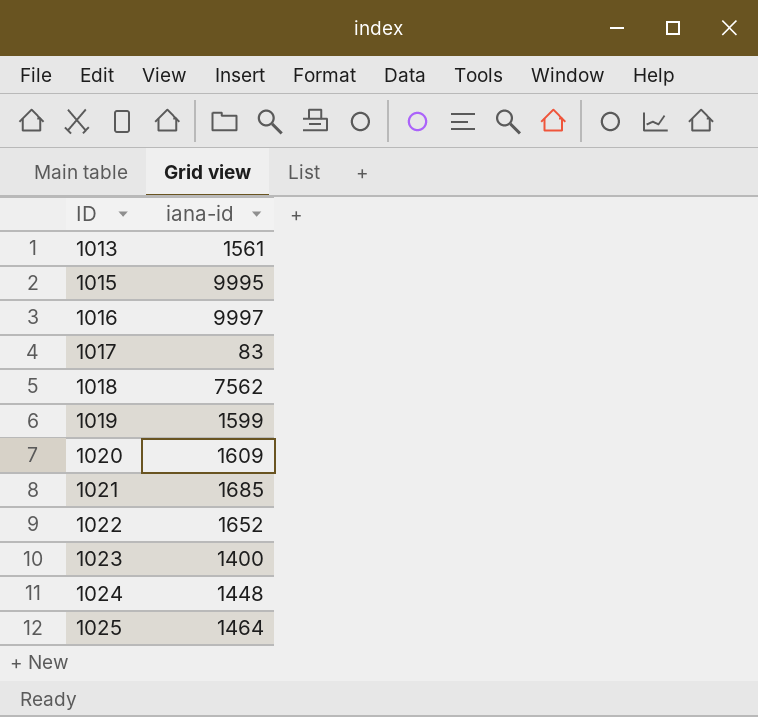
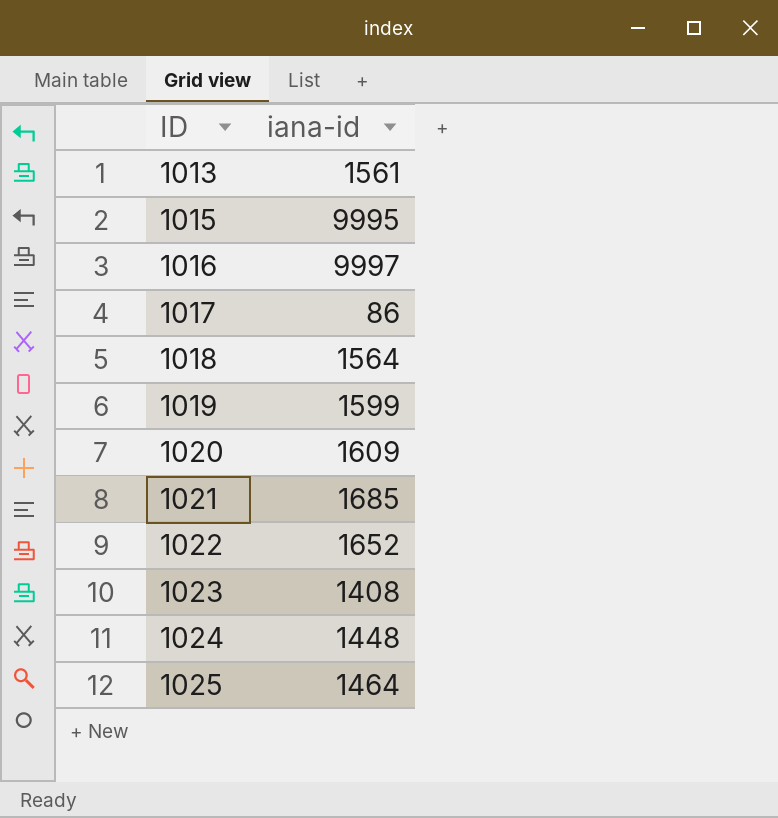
1017 | iana-id: 83 -> 86
1018 | iana-id: 7562 -> 1564
1023 | iana-id: 1400 -> 1408

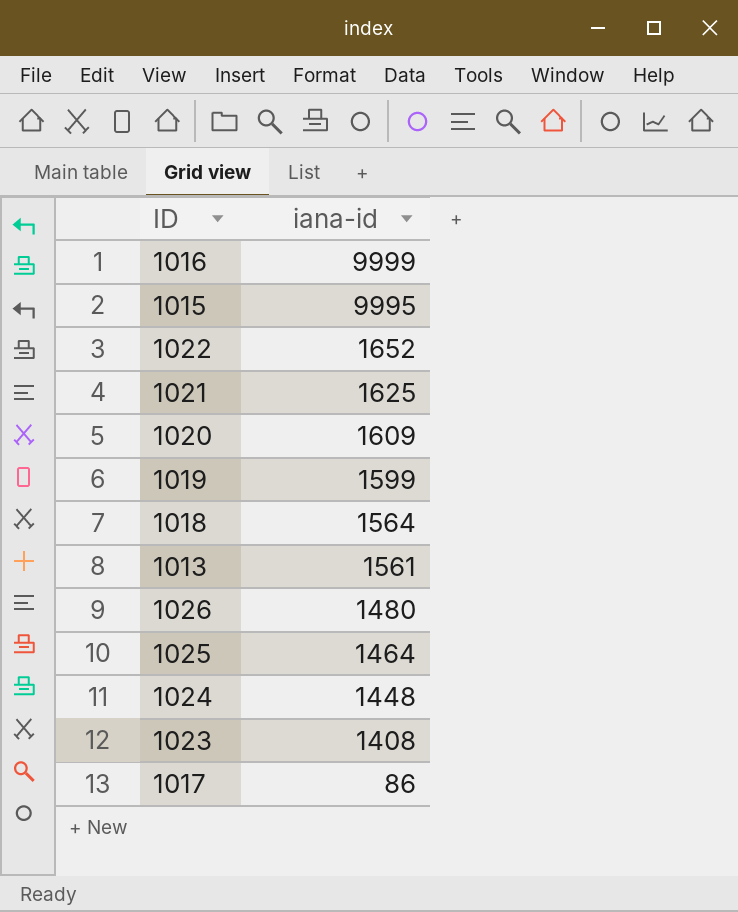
row order: ID ascending -> iana-id descending
1016 | iana-id: 9997 -> 9999
1021 | iana-id: 1685 -> 1625
row 1026: none -> 1480

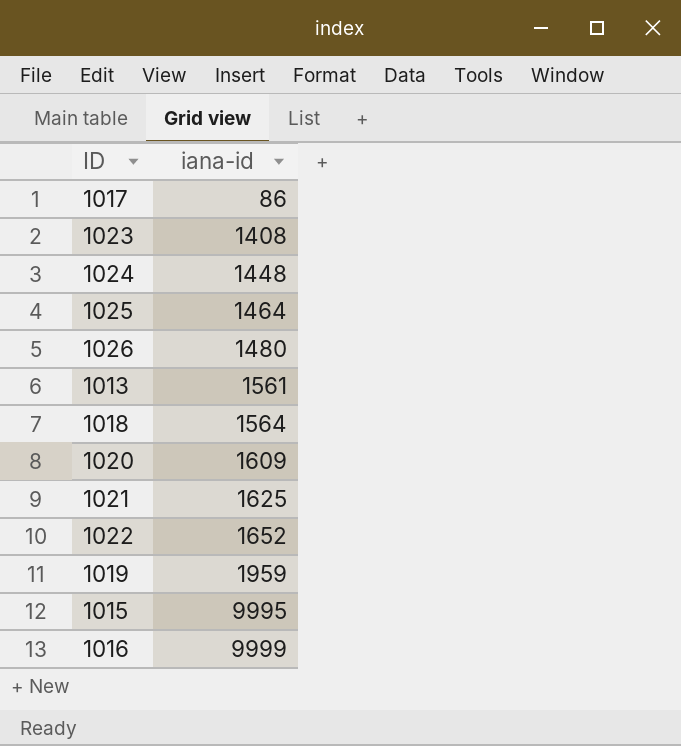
row order: iana-id descending -> iana-id ascending
1019 | iana-id: 1599 -> 1959

